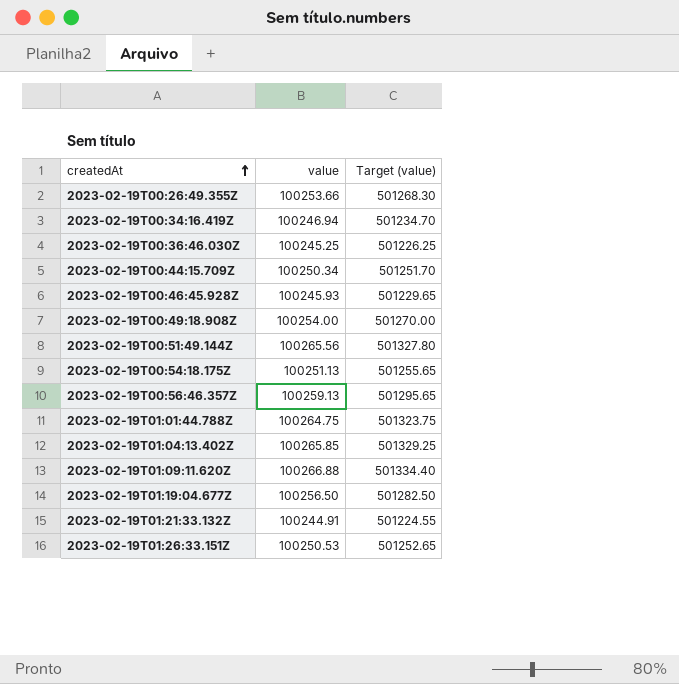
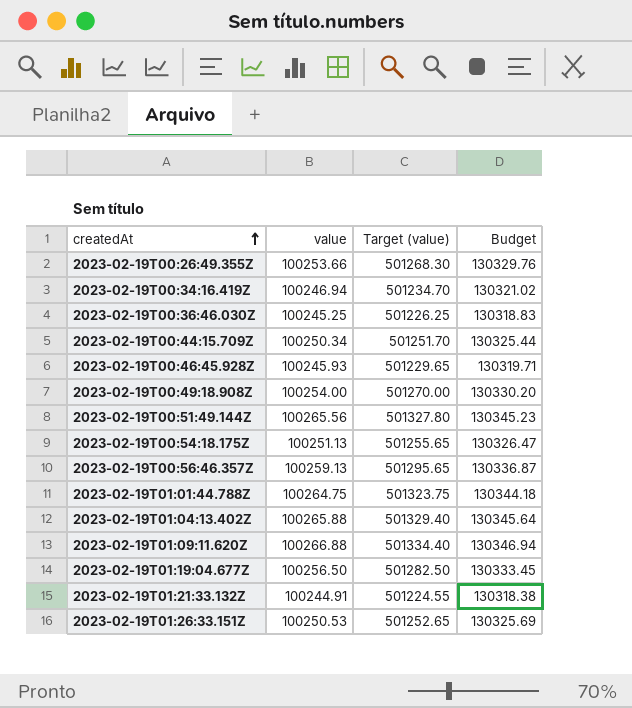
column Budget | formula: none -> [value] * 1.3
2023-02-19T01:04:13.402Z | value: 100265.85 -> 100265.88
2023-02-19T01:04:13.402Z | Target (value): 501329.25 -> 501329.40

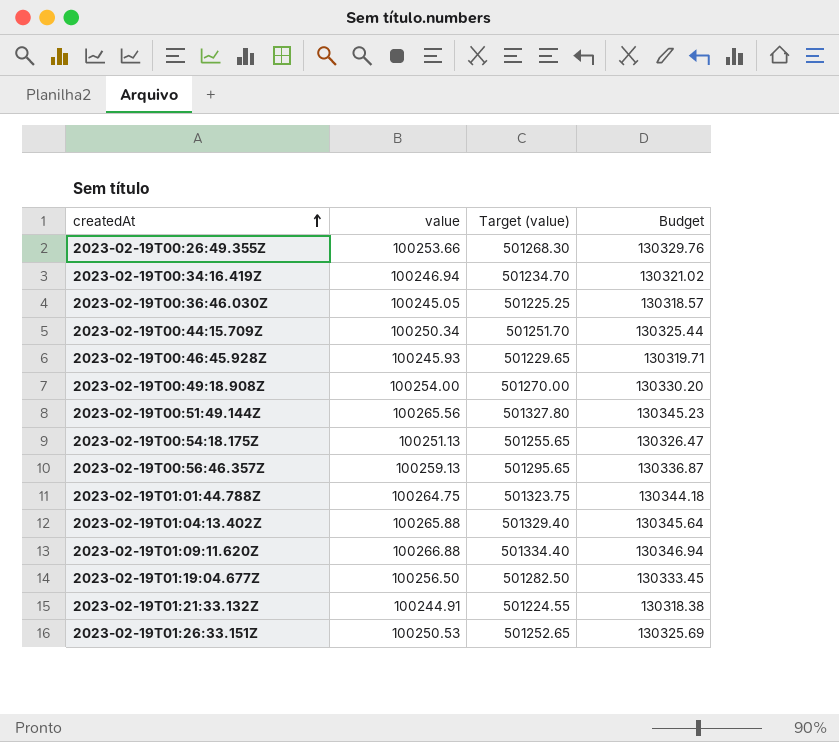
2023-02-19T00:36:46.030Z | value: 100245.25 -> 100245.05
2023-02-19T00:36:46.030Z | Target (value): 501226.25 -> 501225.25
2023-02-19T00:36:46.030Z | Budget: 130318.83 -> 130318.57

